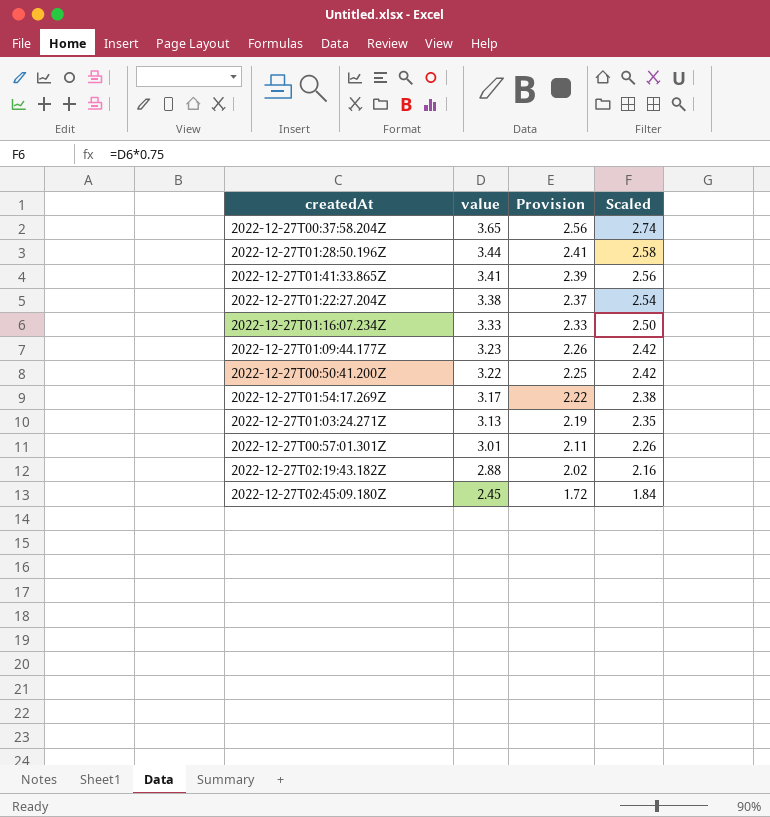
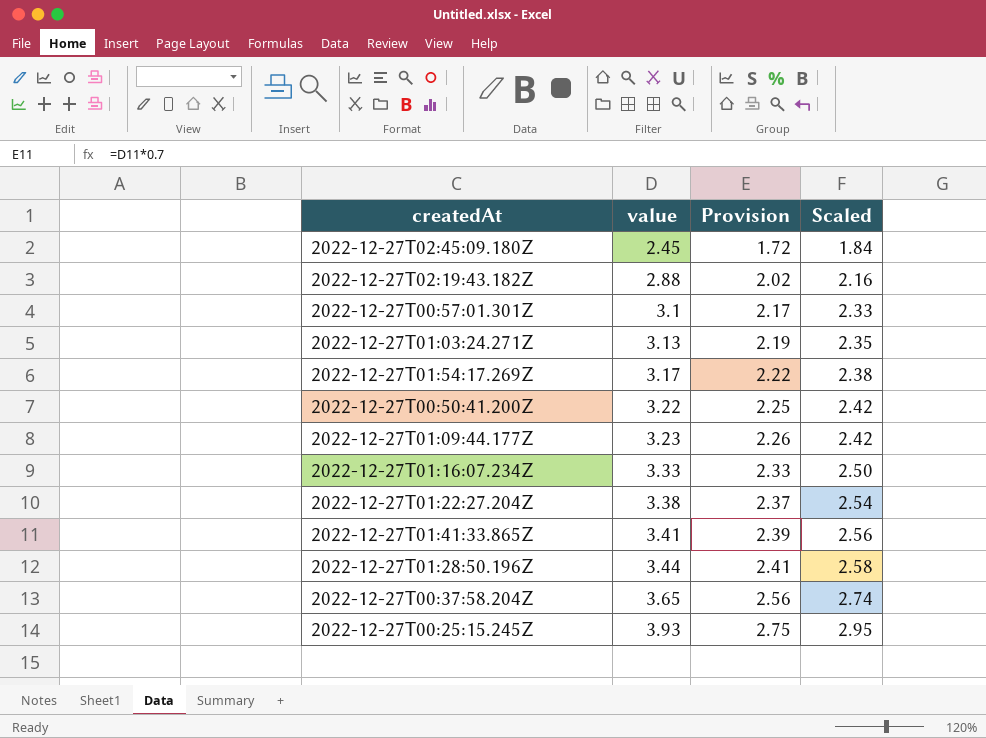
row order: value descending -> value ascending
2022-12-27T00:57:01.301Z | value: 3.01 -> 3.1
2022-12-27T00:57:01.301Z | Provision: 2.11 -> 2.17
2022-12-27T00:57:01.301Z | Scaled: 2.26 -> 2.33
row 2022-12-27T00:25:15.245Z: none -> 3.93 | 2.75 | 2.95

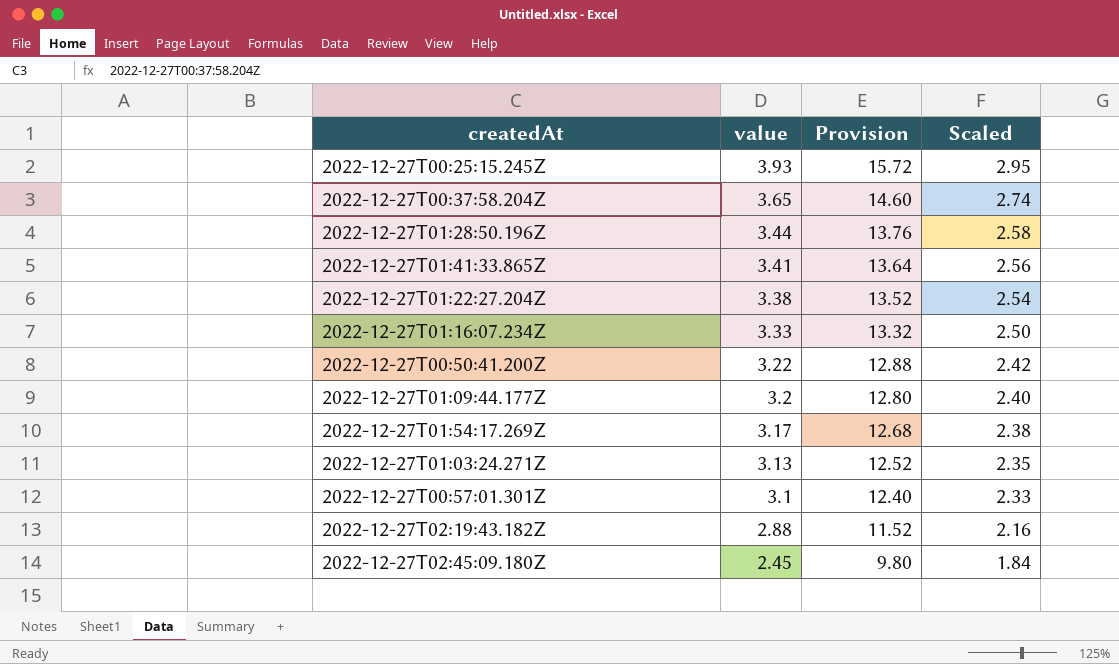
row order: value ascending -> value descending
column Provision | formula: [value] * 0.7 -> [value] * 4
2022-12-27T01:09:44.177Z | value: 3.23 -> 3.2
2022-12-27T01:09:44.177Z | Scaled: 2.42 -> 2.40

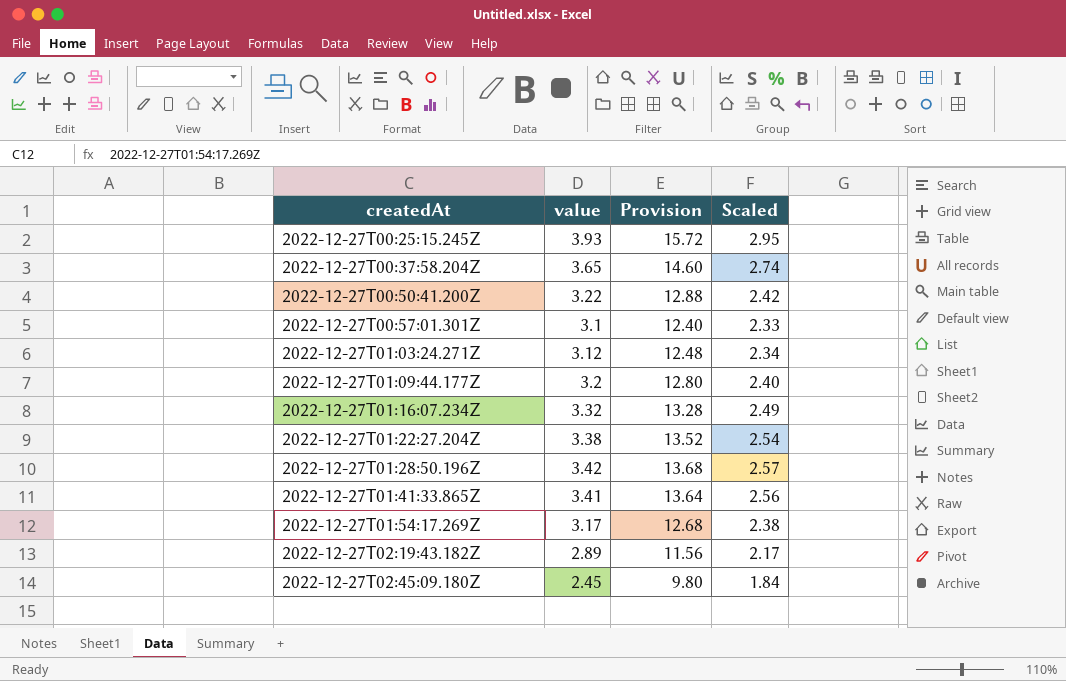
row order: value descending -> createdAt ascending
2022-12-27T01:03:24.271Z | value: 3.13 -> 3.12
2022-12-27T01:03:24.271Z | Provision: 12.52 -> 12.48
2022-12-27T01:03:24.271Z | Scaled: 2.35 -> 2.34
2022-12-27T01:16:07.234Z | value: 3.33 -> 3.32
2022-12-27T01:16:07.234Z | Provision: 13.32 -> 13.28
2022-12-27T01:16:07.234Z | Scaled: 2.50 -> 2.49
2022-12-27T01:28:50.196Z | value: 3.44 -> 3.42
2022-12-27T01:28:50.196Z | Provision: 13.76 -> 13.68
2022-12-27T01:28:50.196Z | Scaled: 2.58 -> 2.57
2022-12-27T02:19:43.182Z | value: 2.88 -> 2.89
2022-12-27T02:19:43.182Z | Provision: 11.52 -> 11.56
2022-12-27T02:19:43.182Z | Scaled: 2.16 -> 2.17

